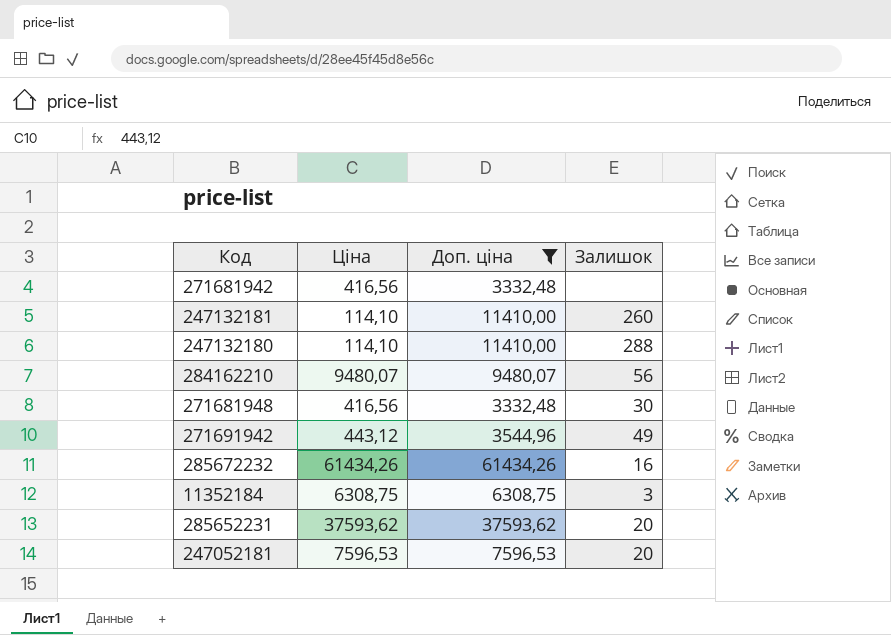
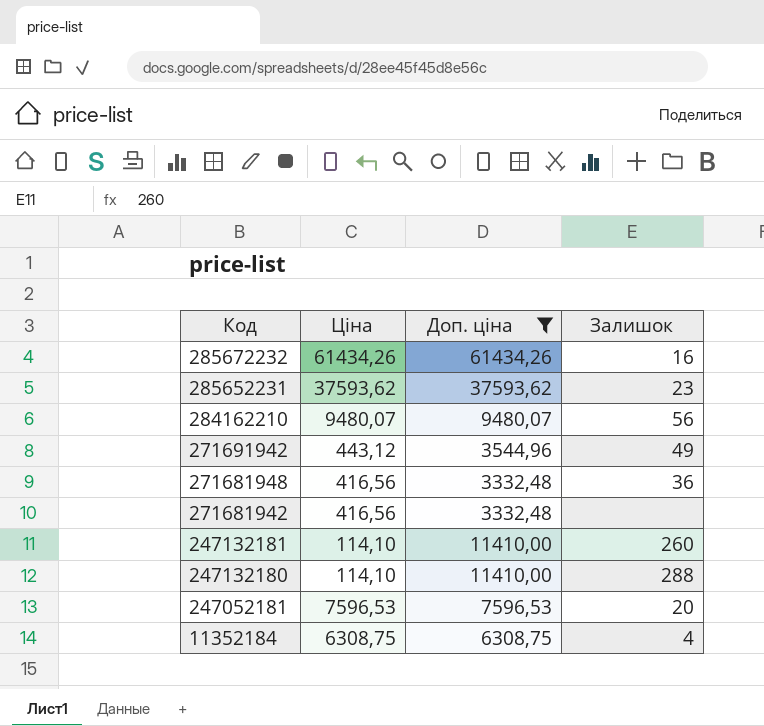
row order: none -> Код descending
285652231 | Залишок: 20 -> 23
271681948 | Залишок: 30 -> 36
11352184 | Залишок: 3 -> 4

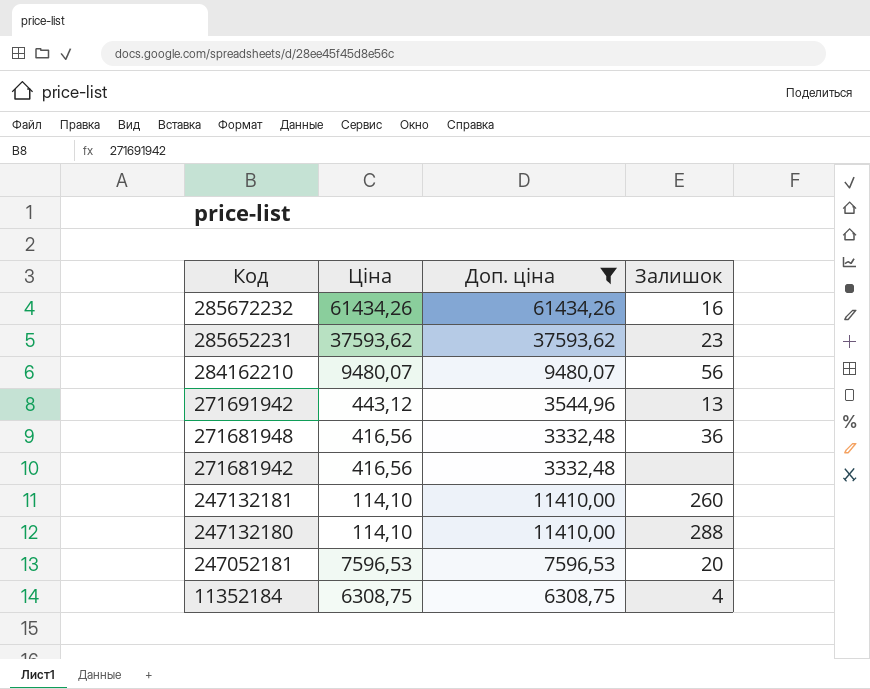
271691942 | Залишок: 49 -> 13

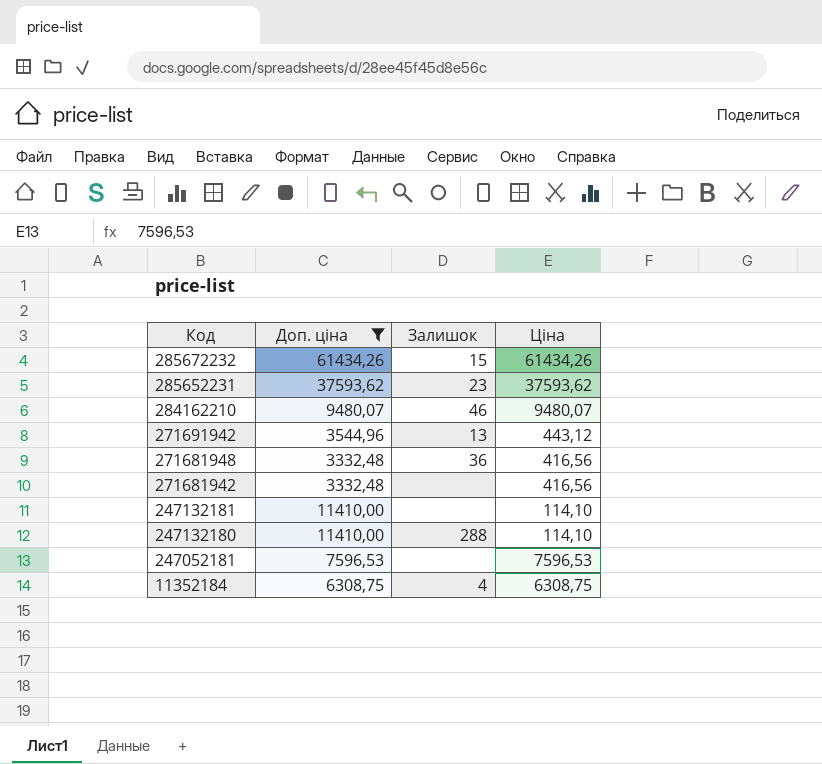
column Ціна | position: 2 -> 4
285672232 | Залишок: 16 -> 15
284162210 | Залишок: 56 -> 46
247132181 | Залишок: 260 -> none
247052181 | Залишок: 20 -> none

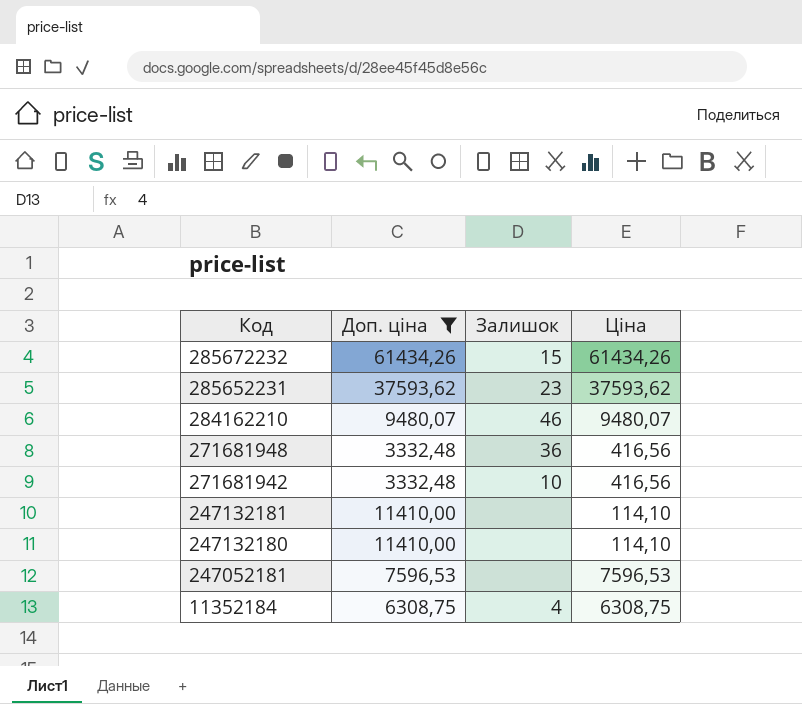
row 271691942: 3544,96 | 13 | 443,12 -> none
271681942 | Залишок: none -> 10
247132180 | Залишок: 288 -> none

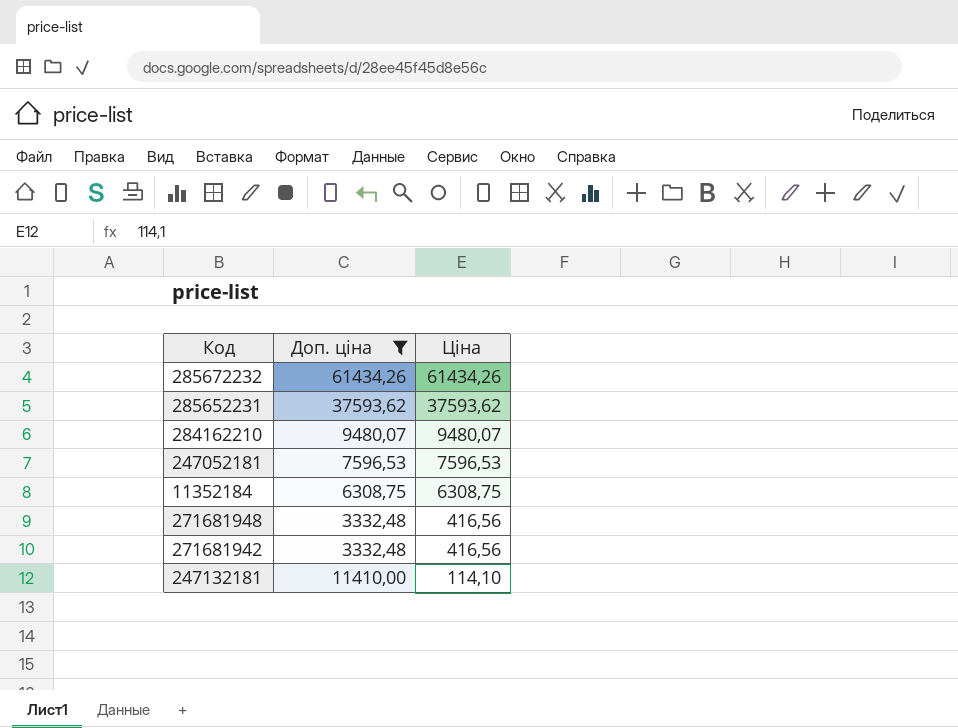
row order: Код descending -> Ціна descending
column Залишок | position: 3 -> none
row 247132180: 11410,00 | none | 114,10 -> none

